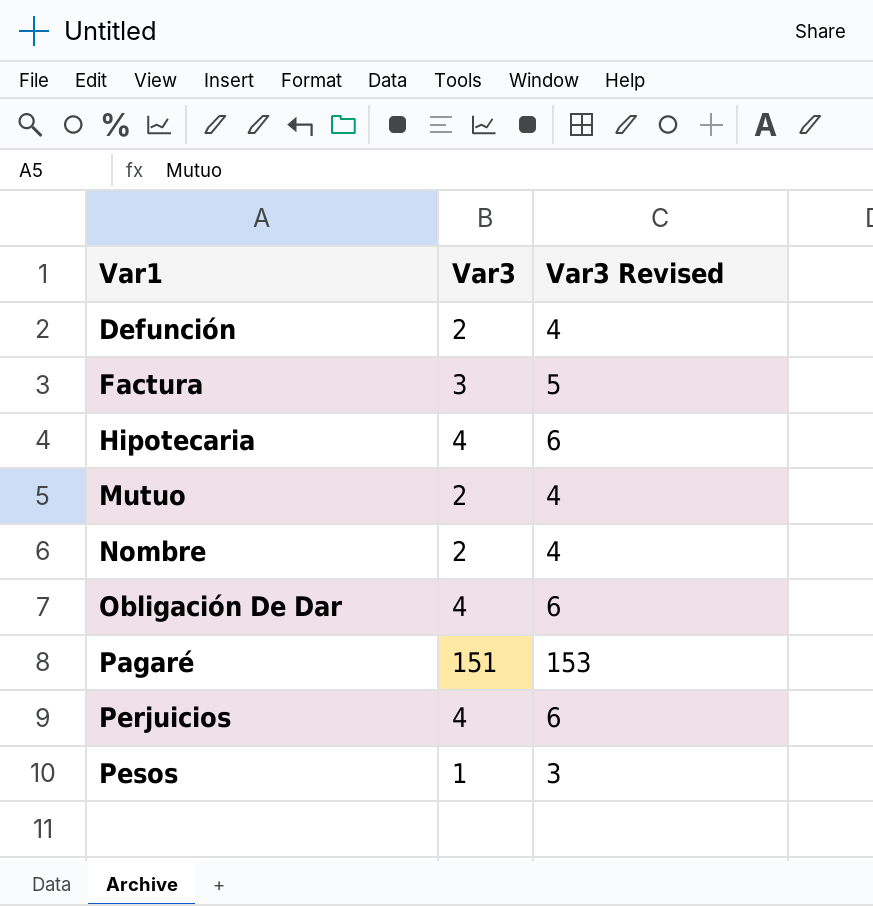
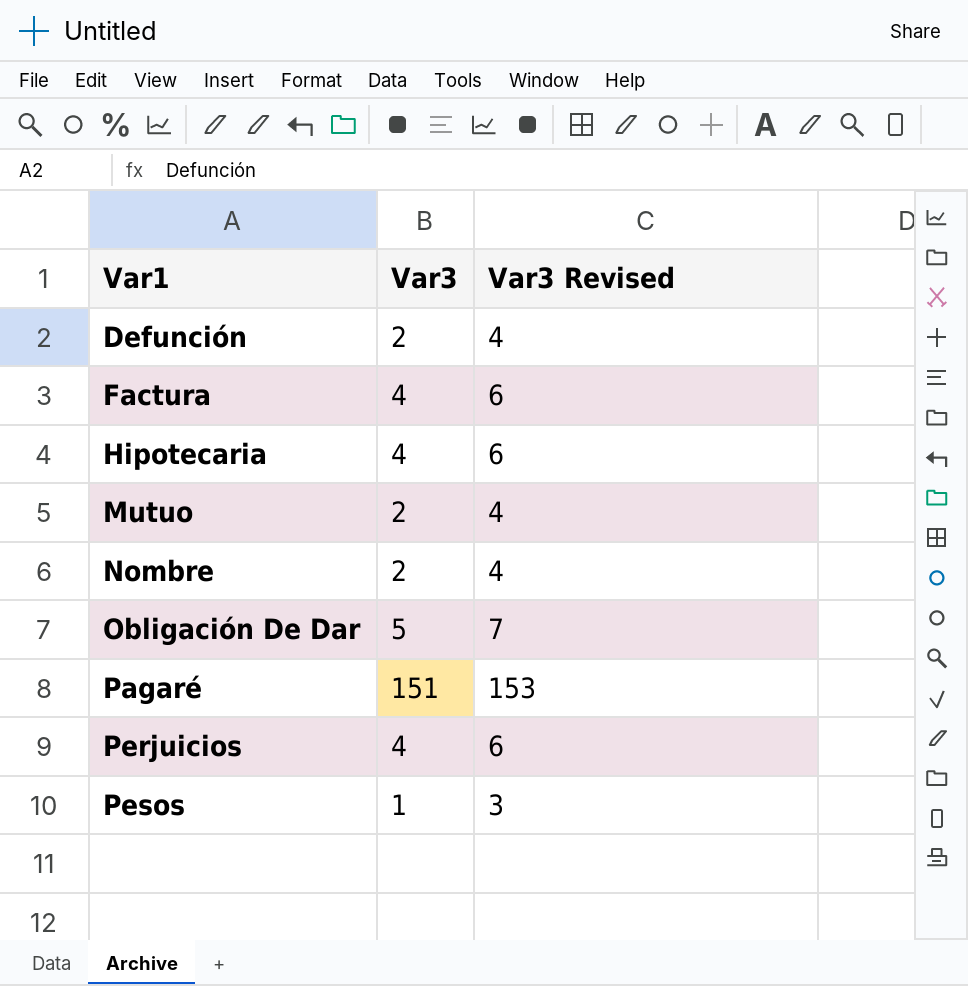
Factura | Var3: 3 -> 4
Factura | Var3 Revised: 5 -> 6
Obligación De Dar | Var3: 4 -> 5
Obligación De Dar | Var3 Revised: 6 -> 7

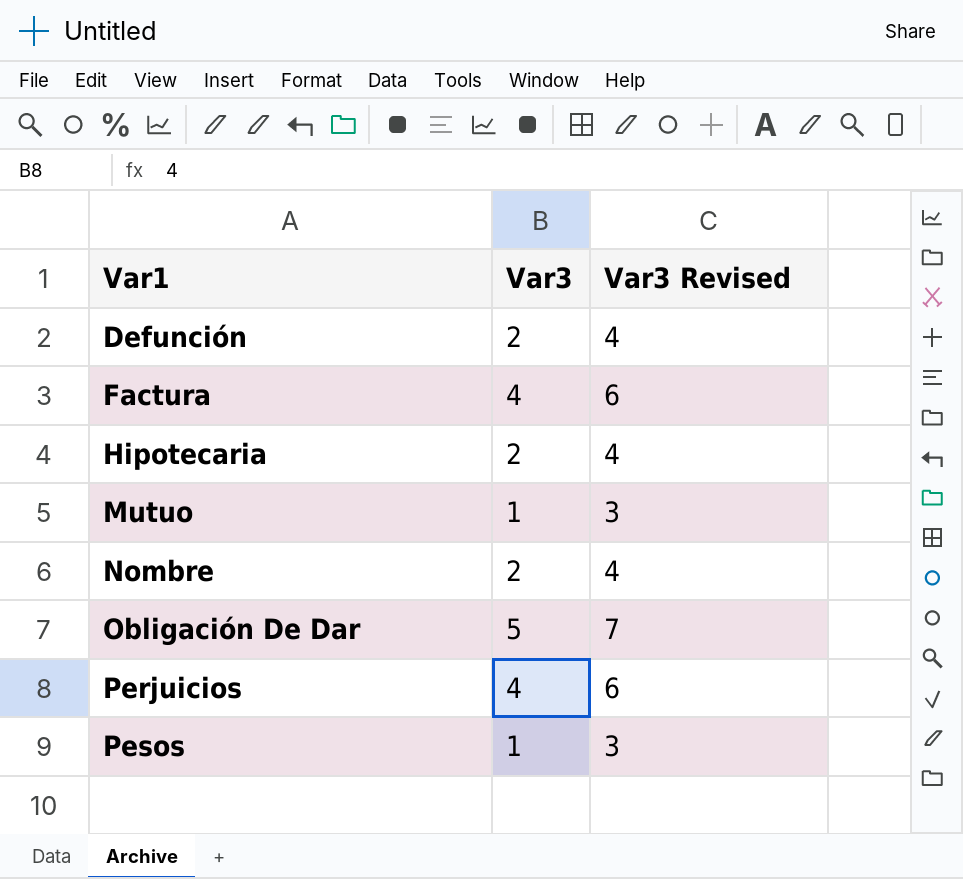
row Pagaré: 151 | 153 -> none
Hipotecaria | Var3: 4 -> 2
Hipotecaria | Var3 Revised: 6 -> 4
Mutuo | Var3: 2 -> 1
Mutuo | Var3 Revised: 4 -> 3

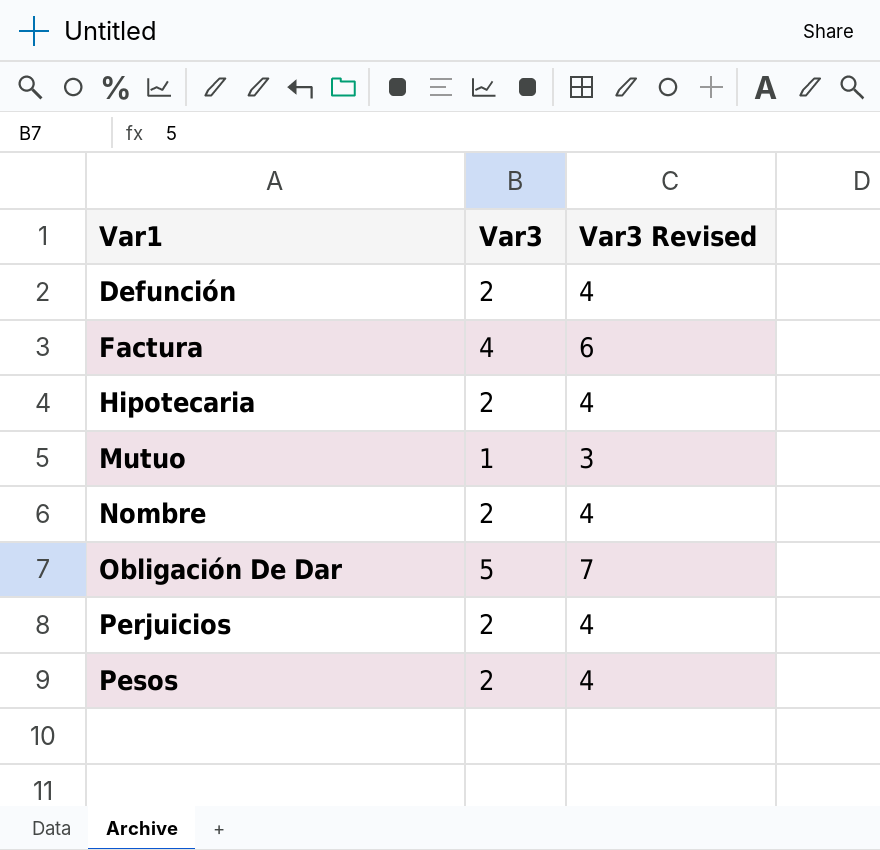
Perjuicios | Var3: 4 -> 2
Perjuicios | Var3 Revised: 6 -> 4
Pesos | Var3: 1 -> 2
Pesos | Var3 Revised: 3 -> 4

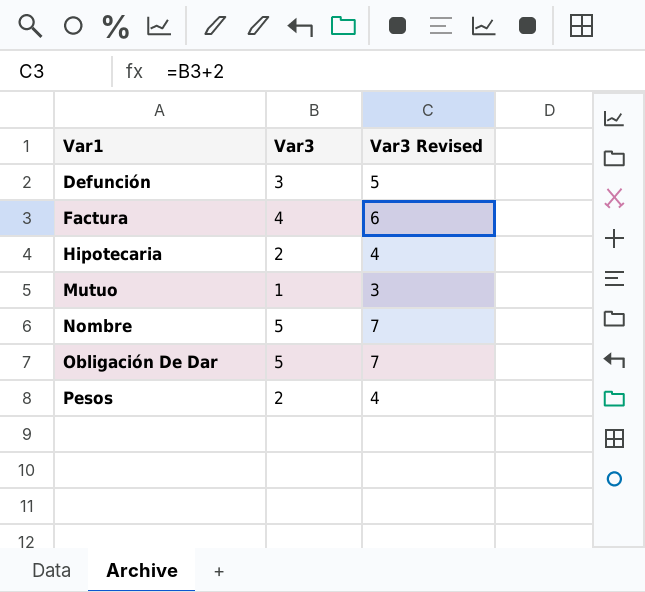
row Perjuicios: 2 | 4 -> none
Defunción | Var3: 2 -> 3
Defunción | Var3 Revised: 4 -> 5
Nombre | Var3: 2 -> 5
Nombre | Var3 Revised: 4 -> 7

